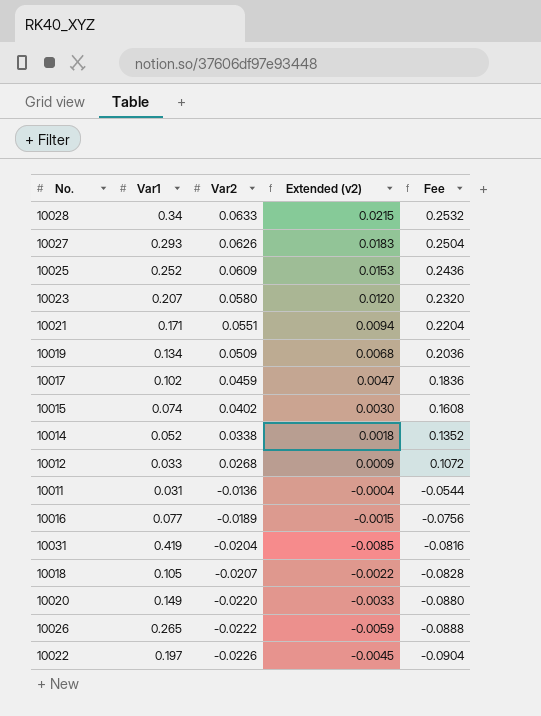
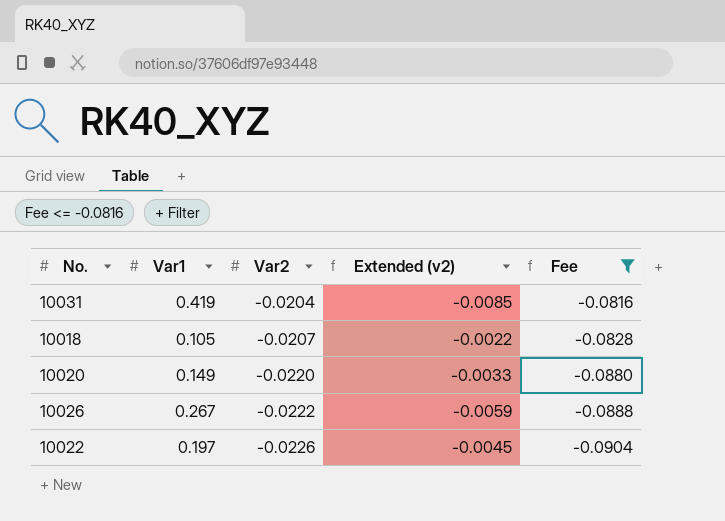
filter: none -> Fee <= -0.0816
10026 | Var1: 0.265 -> 0.267

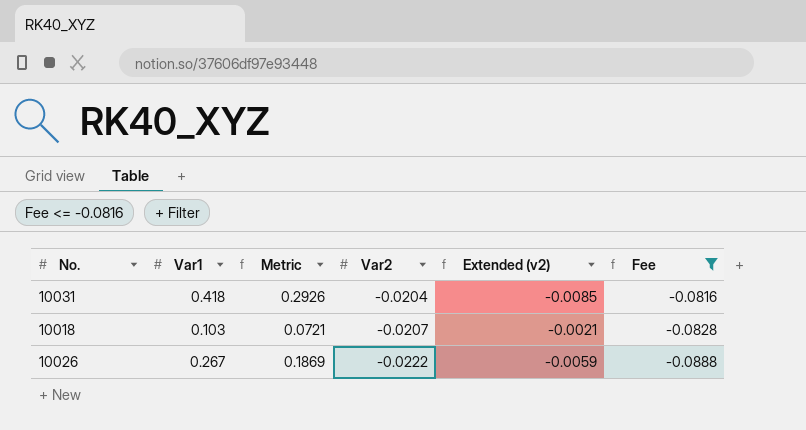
column Metric | formula: none -> [Var1] * 0.7
row 10020: 0.149 | -0.0220 | -0.0033 | -0.0880 -> none
row 10022: 0.197 | -0.0226 | -0.0045 | -0.0904 -> none
10031 | Var1: 0.419 -> 0.418
10018 | Var1: 0.105 -> 0.103
10018 | Extended (v2): -0.0022 -> -0.0021

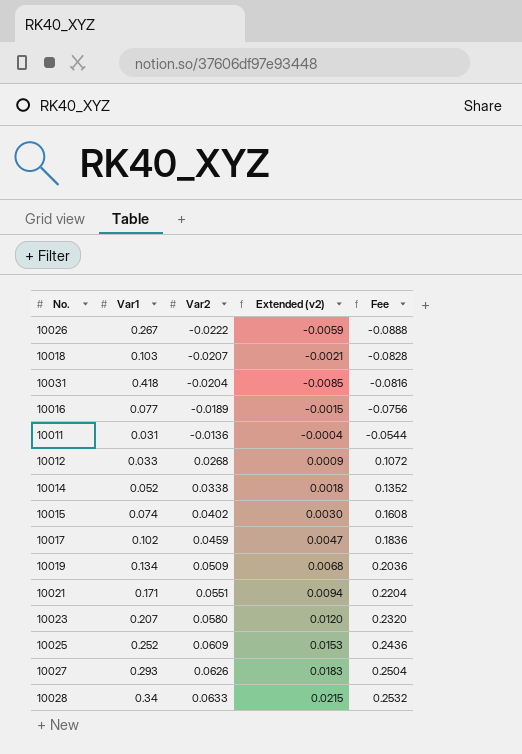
filter: Fee <= -0.0816 -> none
row order: Var2 descending -> Var2 ascending
column Metric | formula: [Var1] * 0.7 -> none

